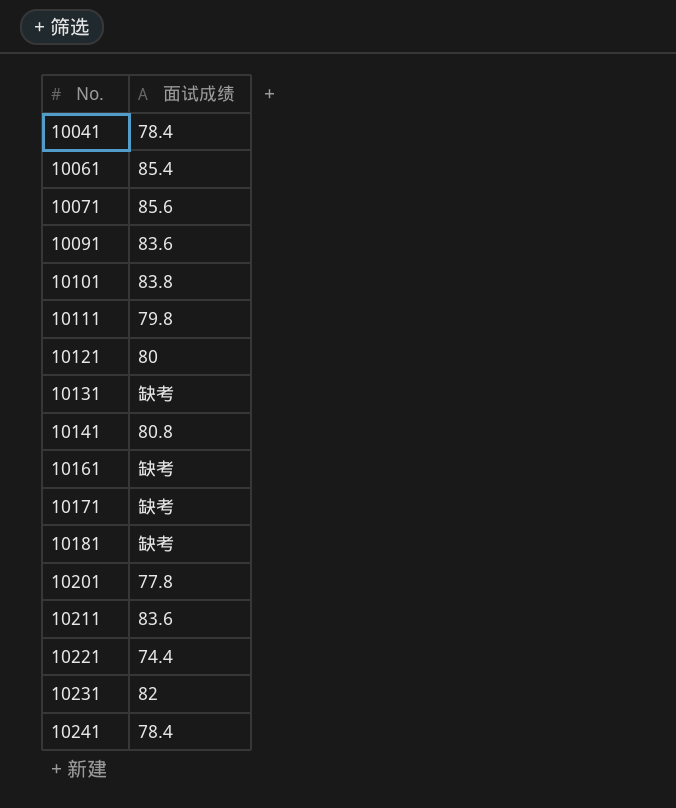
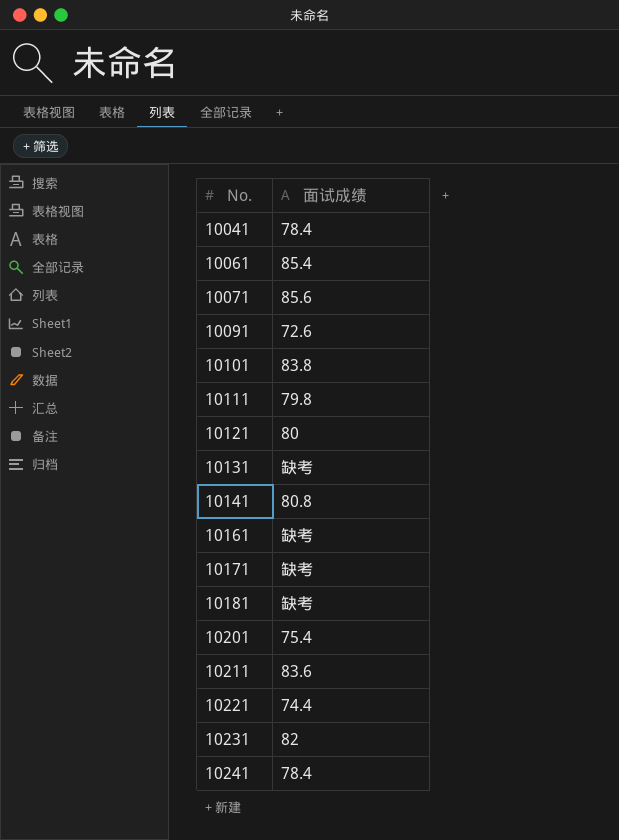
10091 | 面试成绩: 83.6 -> 72.6
10201 | 面试成绩: 77.8 -> 75.4

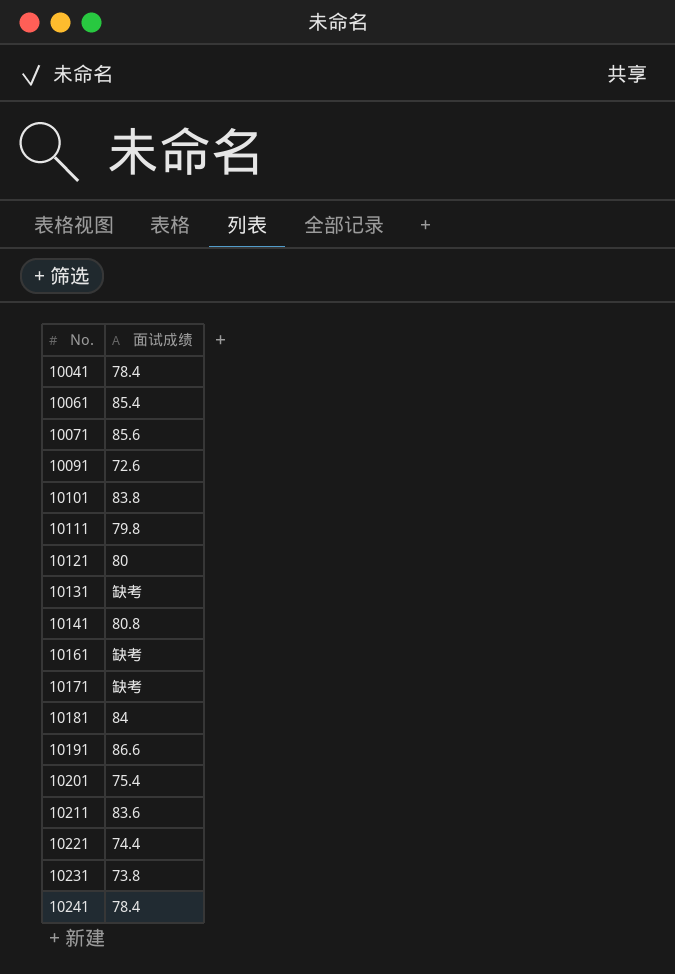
10181 | 面试成绩: 缺考 -> 84
row 10191: none -> 86.6
10231 | 面试成绩: 82 -> 73.8

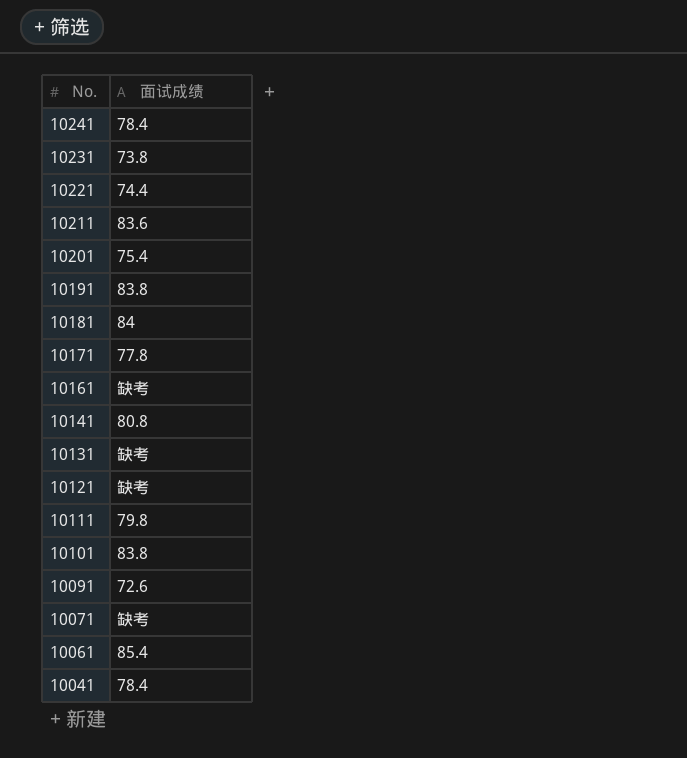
row order: No. ascending -> No. descending
10191 | 面试成绩: 86.6 -> 83.8
10171 | 面试成绩: 缺考 -> 77.8
10121 | 面试成绩: 80 -> 缺考
10071 | 面试成绩: 85.6 -> 缺考

